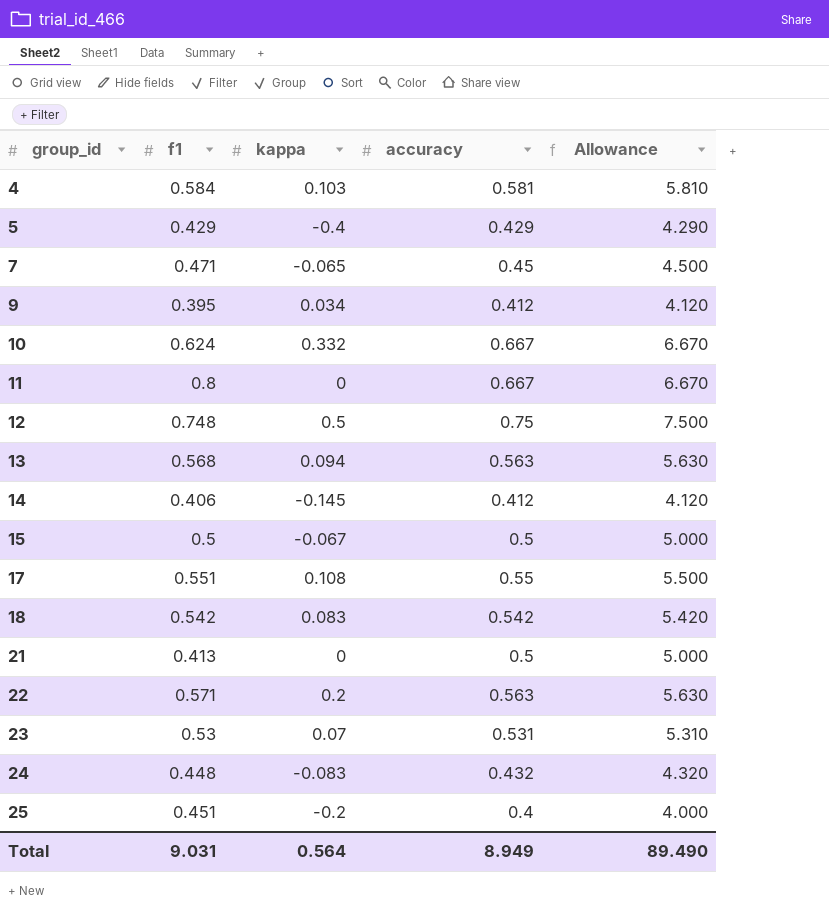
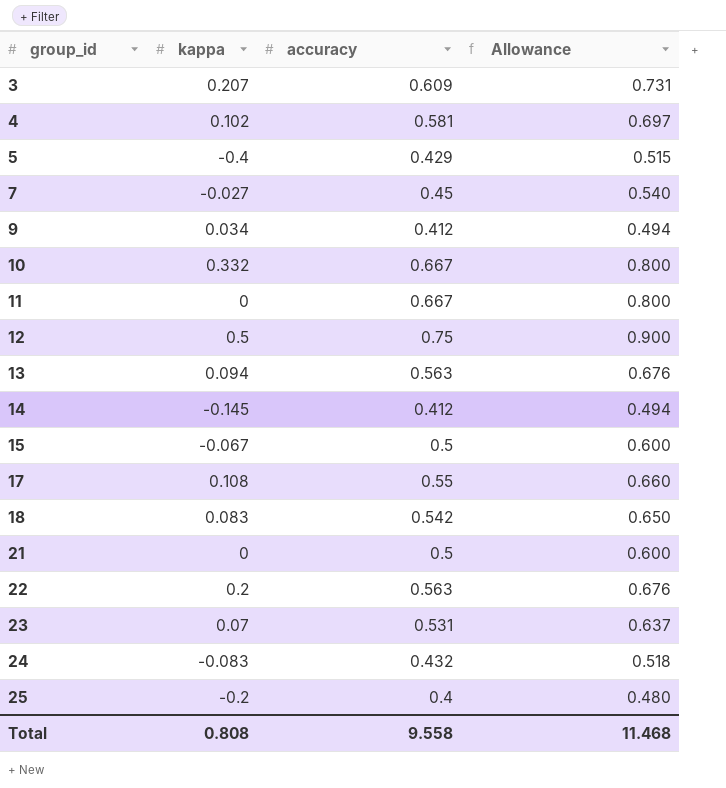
column f1 | position: 2 -> none
column Allowance | formula: [accuracy] * 10 -> [accuracy] * 1.2
row 3: none -> 0.207 | 0.609 | 0.731
4 | kappa: 0.103 -> 0.102
7 | kappa: -0.065 -> -0.027
Total | kappa: 0.564 -> 0.808
Total | accuracy: 8.949 -> 9.558
Total | Allowance: 89.490 -> 11.468

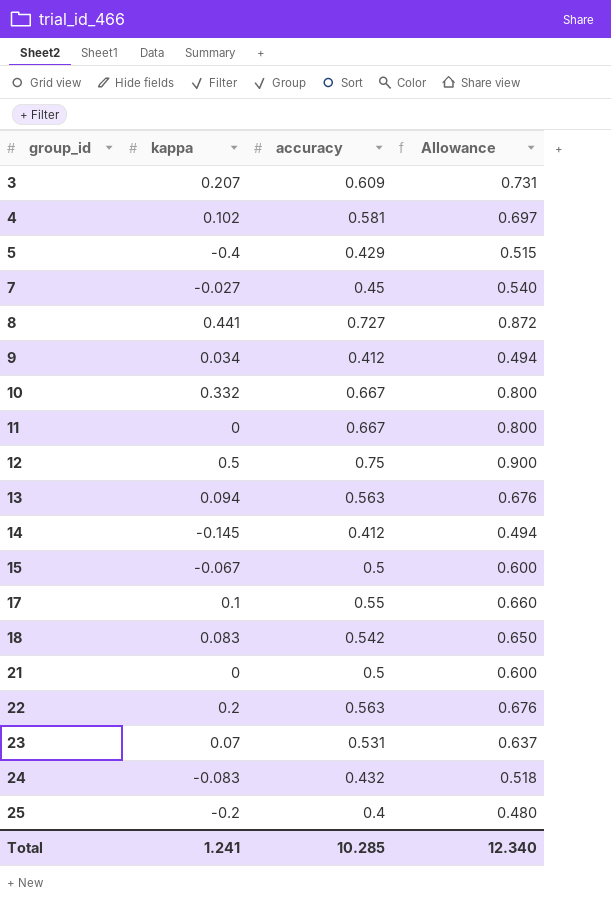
row 8: none -> 0.441 | 0.727 | 0.872
17 | kappa: 0.108 -> 0.1
Total | kappa: 0.808 -> 1.241
Total | accuracy: 9.558 -> 10.285
Total | Allowance: 11.468 -> 12.340

